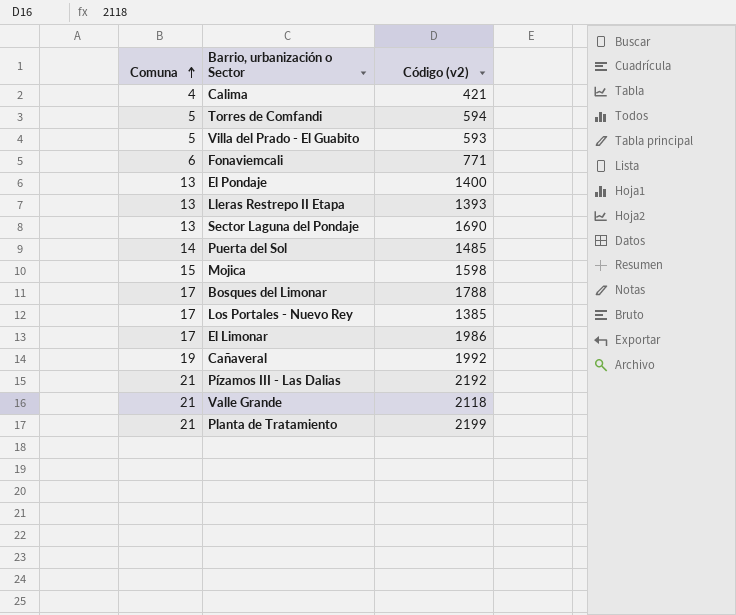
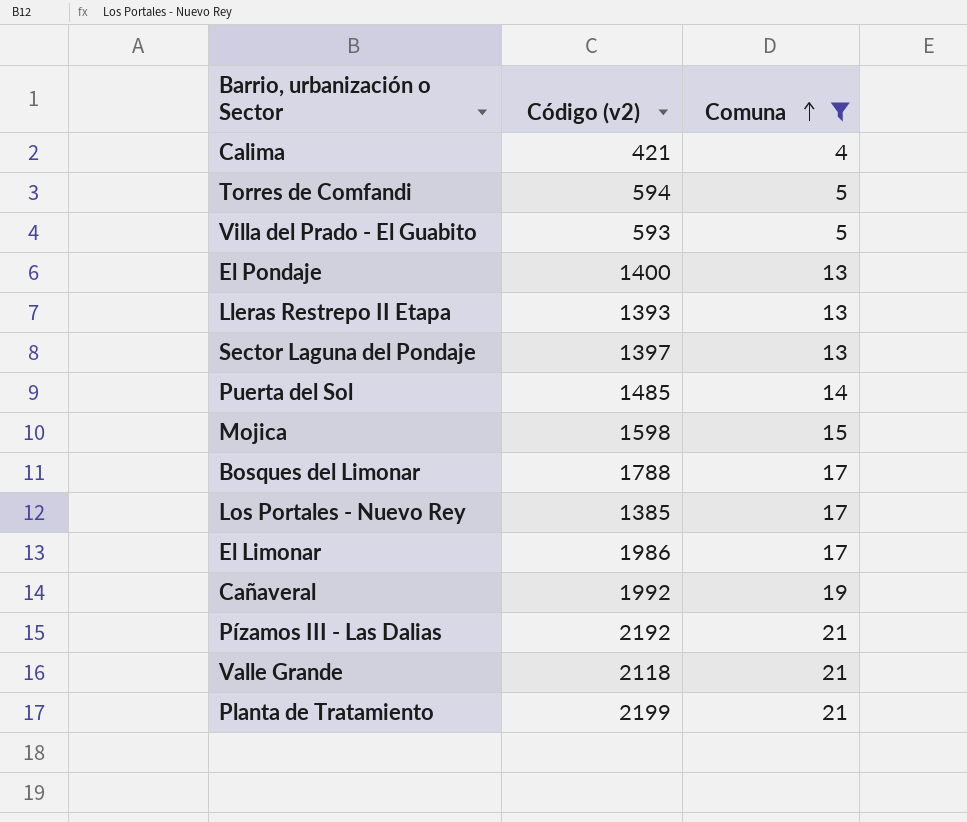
filter: none -> Comuna != 6
column Comuna | position: 1 -> 3
Sector Laguna del Pondaje | Código (v2): 1690 -> 1397

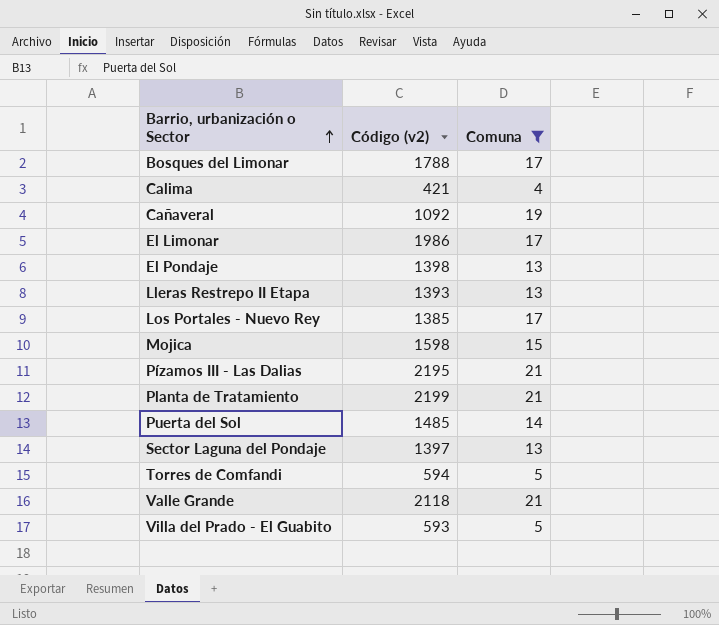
row order: Comuna ascending -> Barrio, urbanización o Sector ascending
Cañaveral | Código (v2): 1992 -> 1092
El Pondaje | Código (v2): 1400 -> 1398
Pízamos III - Las Dalias | Código (v2): 2192 -> 2195

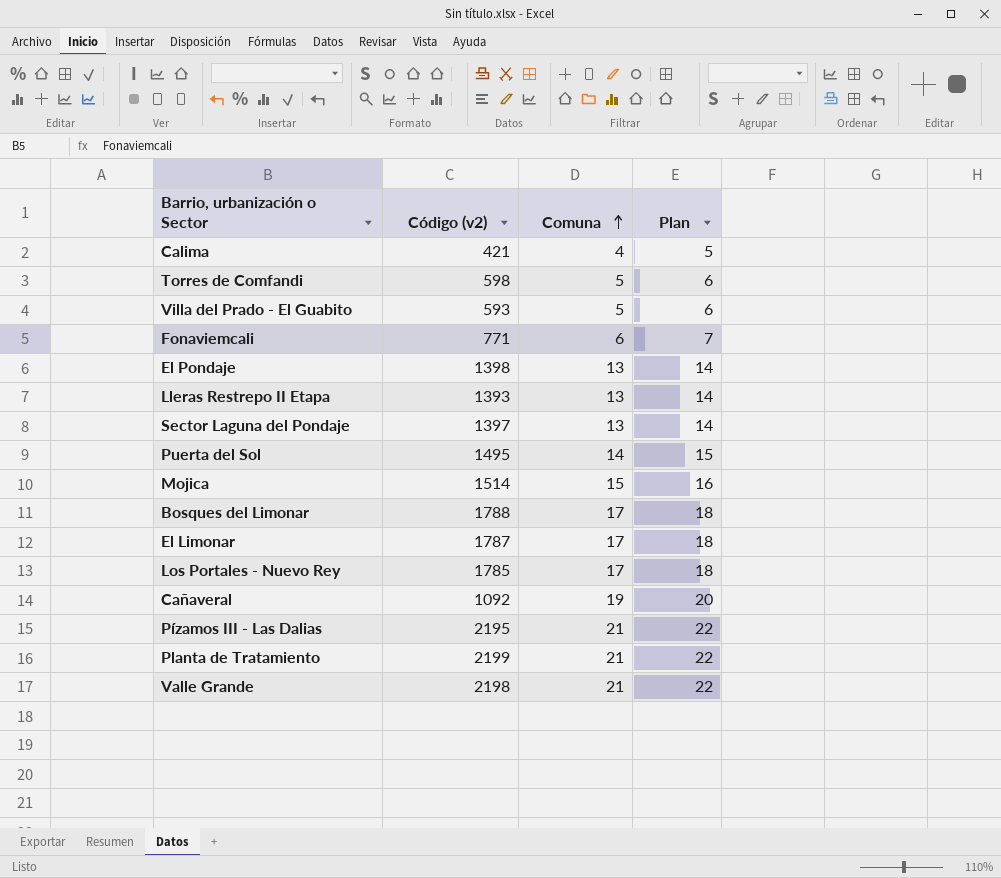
filter: Comuna != 6 -> none
row order: Barrio, urbanización o Sector ascending -> Comuna ascending
column Plan | formula: none -> [Comuna] + 1
Torres de Comfandi | Código (v2): 594 -> 598
Puerta del Sol | Código (v2): 1485 -> 1495
Mojica | Código (v2): 1598 -> 1514
El Limonar | Código (v2): 1986 -> 1787
Los Portales - Nuevo Rey | Código (v2): 1385 -> 1785
Valle Grande | Código (v2): 2118 -> 2198

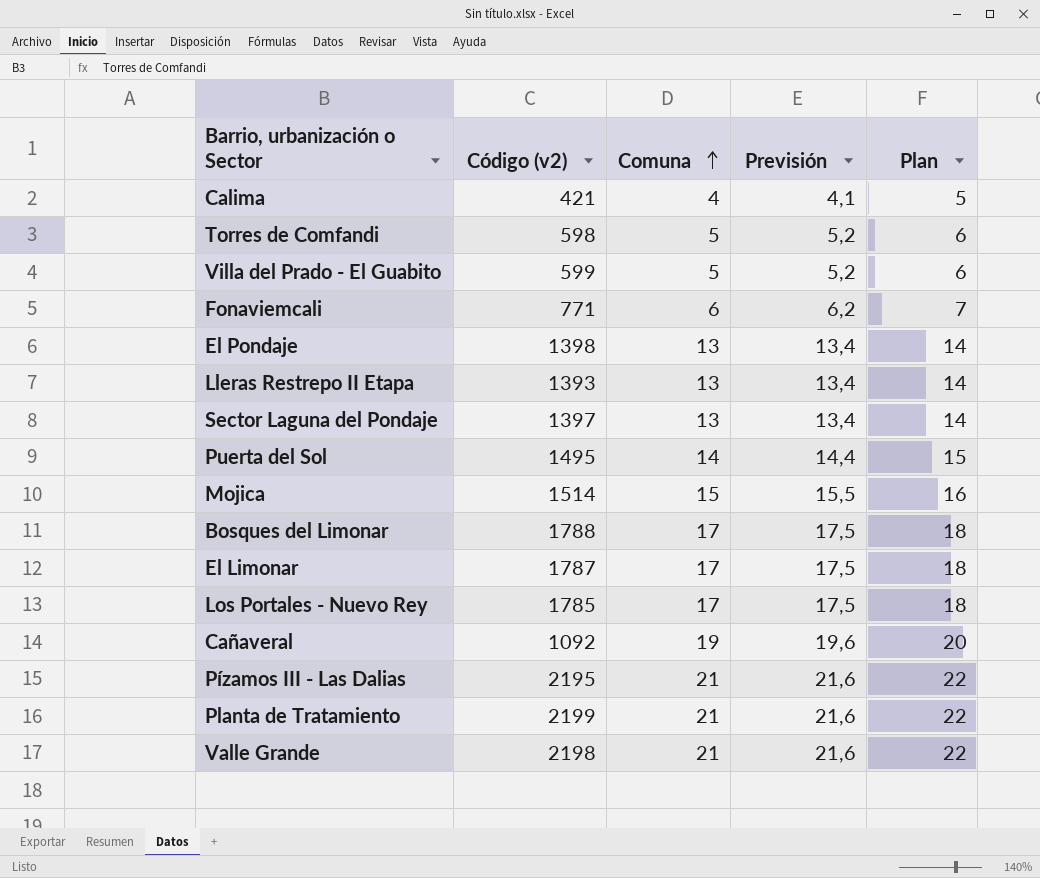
column Previsión | formula: none -> [Comuna] * 1,03
Villa del Prado - El Guabito | Código (v2): 593 -> 599

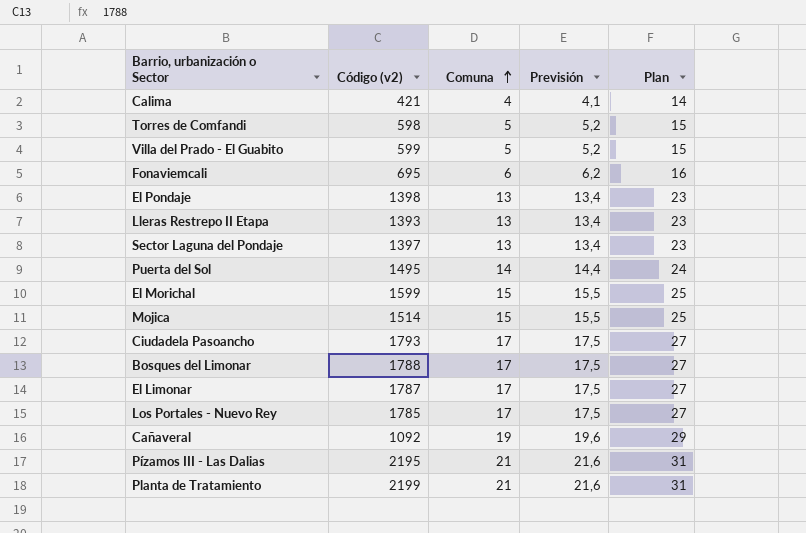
column Plan | formula: [Comuna] + 1 -> [Comuna] + 10
row Valle Grande: 2198 | 21 | 21,6 | 22 -> none
Fonaviemcali | Código (v2): 771 -> 695
row El Morichal: none -> 1599 | 15 | 15,5 | 25
row Ciudadela Pasoancho: none -> 1793 | 17 | 17,5 | 27

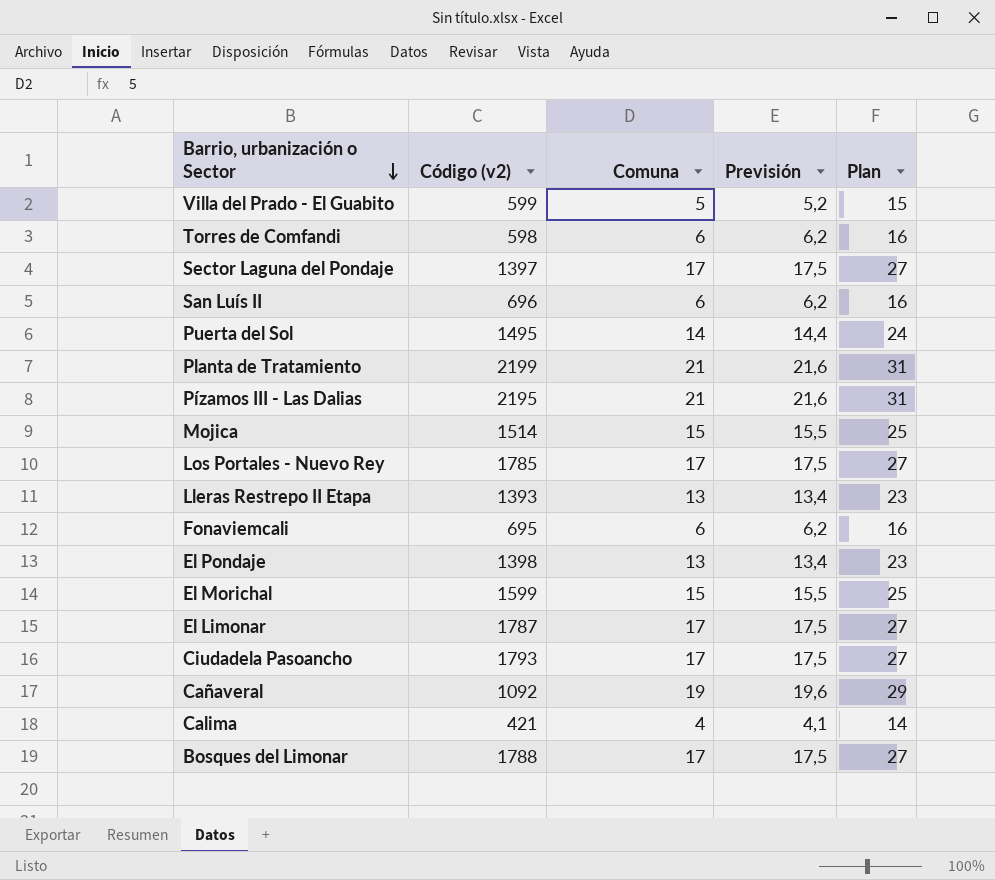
row order: Comuna ascending -> Barrio, urbanización o Sector descending
Torres de Comfandi | Comuna: 5 -> 6
Torres de Comfandi | Previsión: 5,2 -> 6,2
Torres de Comfandi | Plan: 15 -> 16
Sector Laguna del Pondaje | Comuna: 13 -> 17
Sector Laguna del Pondaje | Previsión: 13,4 -> 17,5
Sector Laguna del Pondaje | Plan: 23 -> 27
row San Luís II: none -> 696 | 6 | 6,2 | 16

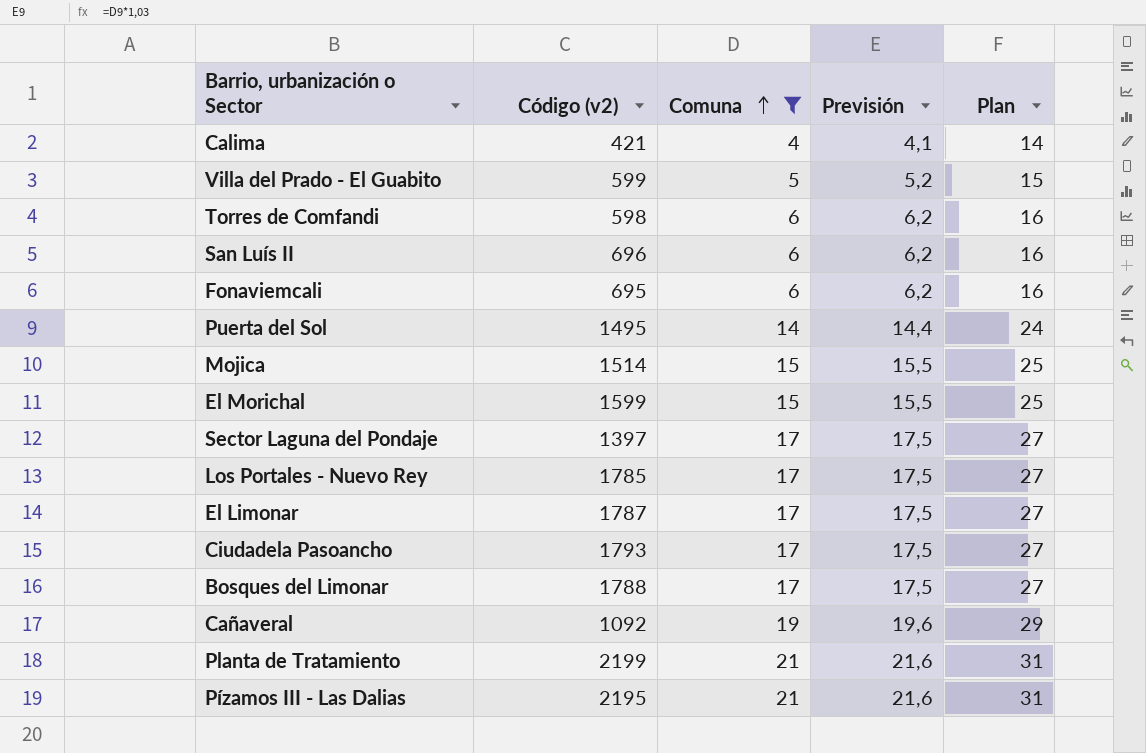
filter: none -> Comuna != 13
row order: Barrio, urbanización o Sector descending -> Comuna ascending

